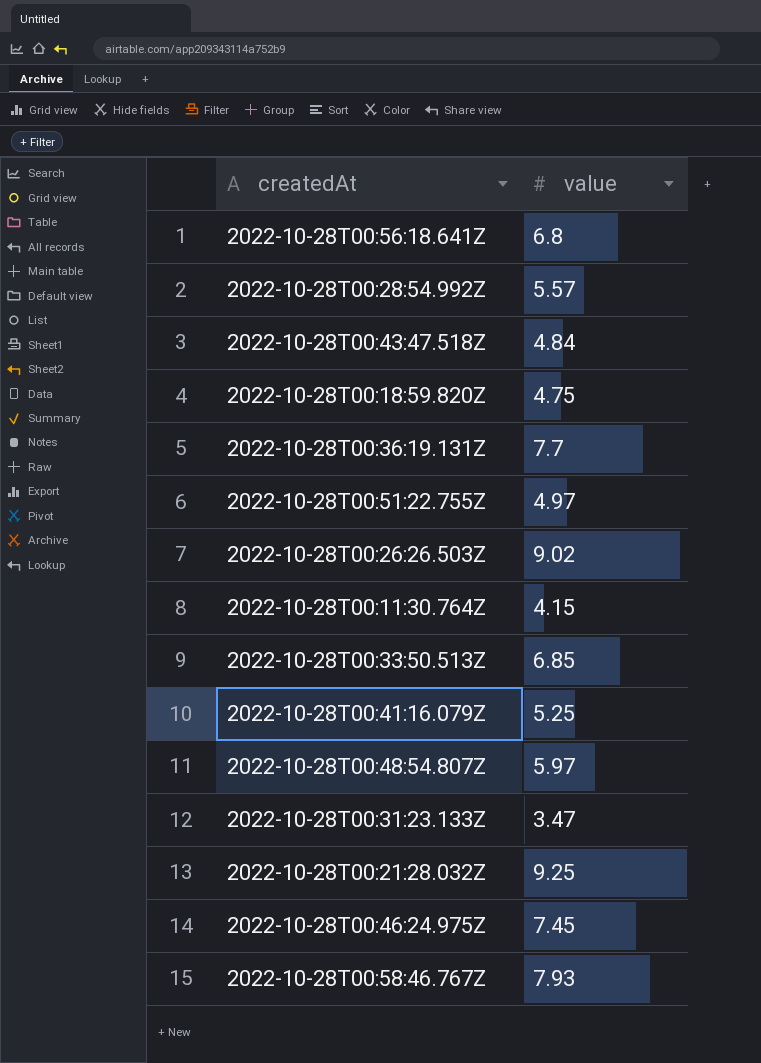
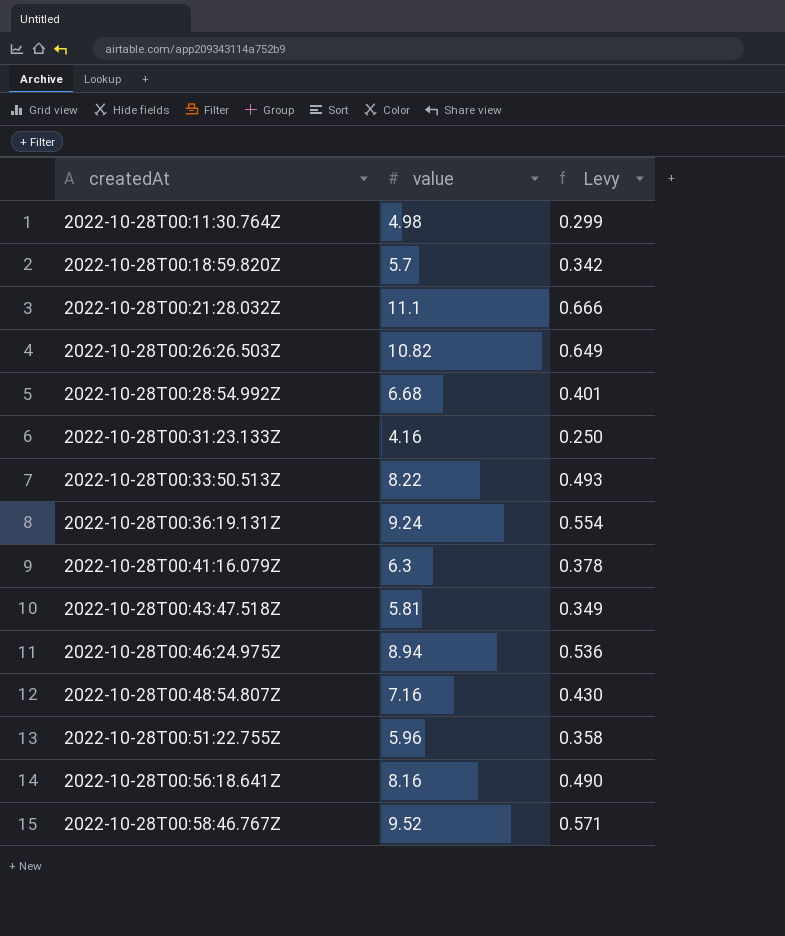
row order: none -> createdAt ascending
column Levy | formula: none -> [value] * 0.06
2022-10-28T00:11:30.764Z | value: 4.15 -> 4.98
2022-10-28T00:18:59.820Z | value: 4.75 -> 5.7
2022-10-28T00:21:28.032Z | value: 9.25 -> 11.1
2022-10-28T00:26:26.503Z | value: 9.02 -> 10.82
2022-10-28T00:28:54.992Z | value: 5.57 -> 6.68
2022-10-28T00:31:23.133Z | value: 3.47 -> 4.16
2022-10-28T00:33:50.513Z | value: 6.85 -> 8.22
2022-10-28T00:36:19.131Z | value: 7.7 -> 9.24
2022-10-28T00:41:16.079Z | value: 5.25 -> 6.3
2022-10-28T00:43:47.518Z | value: 4.84 -> 5.81
2022-10-28T00:46:24.975Z | value: 7.45 -> 8.94
2022-10-28T00:48:54.807Z | value: 5.97 -> 7.16
2022-10-28T00:51:22.755Z | value: 4.97 -> 5.96
2022-10-28T00:56:18.641Z | value: 6.8 -> 8.16
2022-10-28T00:58:46.767Z | value: 7.93 -> 9.52

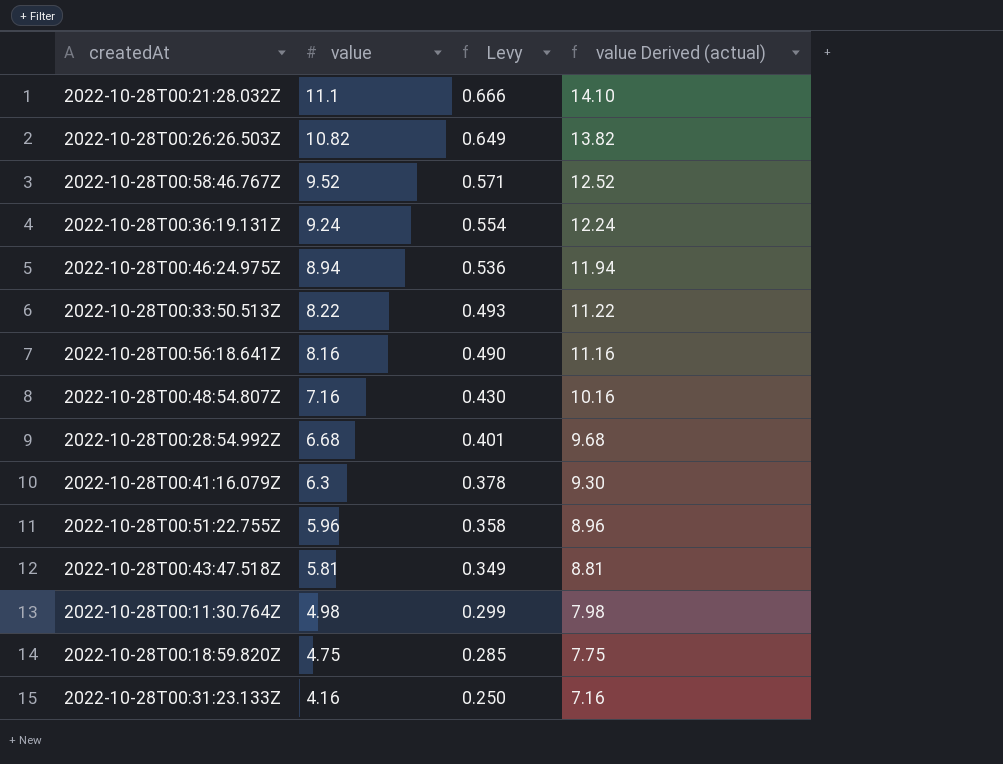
row order: createdAt ascending -> value descending
column value Derived (actual) | formula: none -> [value] + 3
2022-10-28T00:18:59.820Z | value: 5.7 -> 4.75
2022-10-28T00:18:59.820Z | Levy: 0.342 -> 0.285

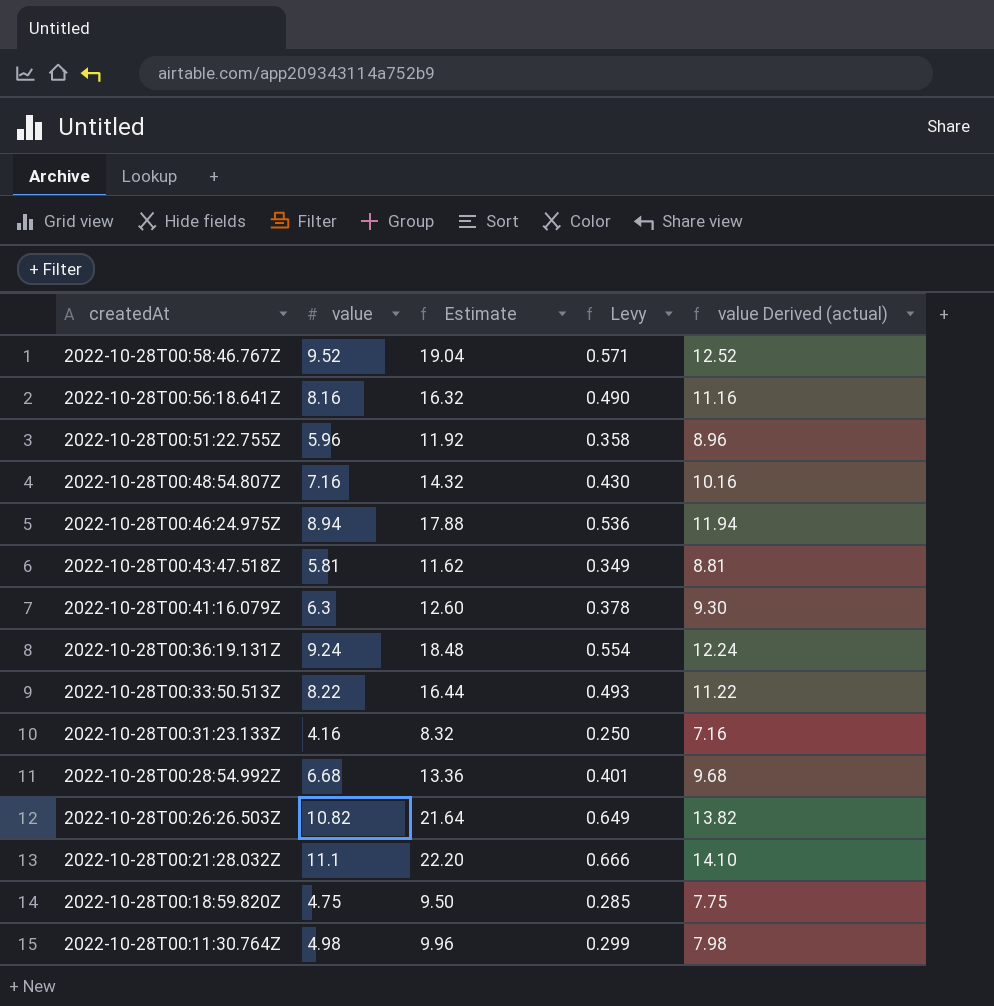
row order: value descending -> createdAt descending
column Estimate | formula: none -> [value] * 2

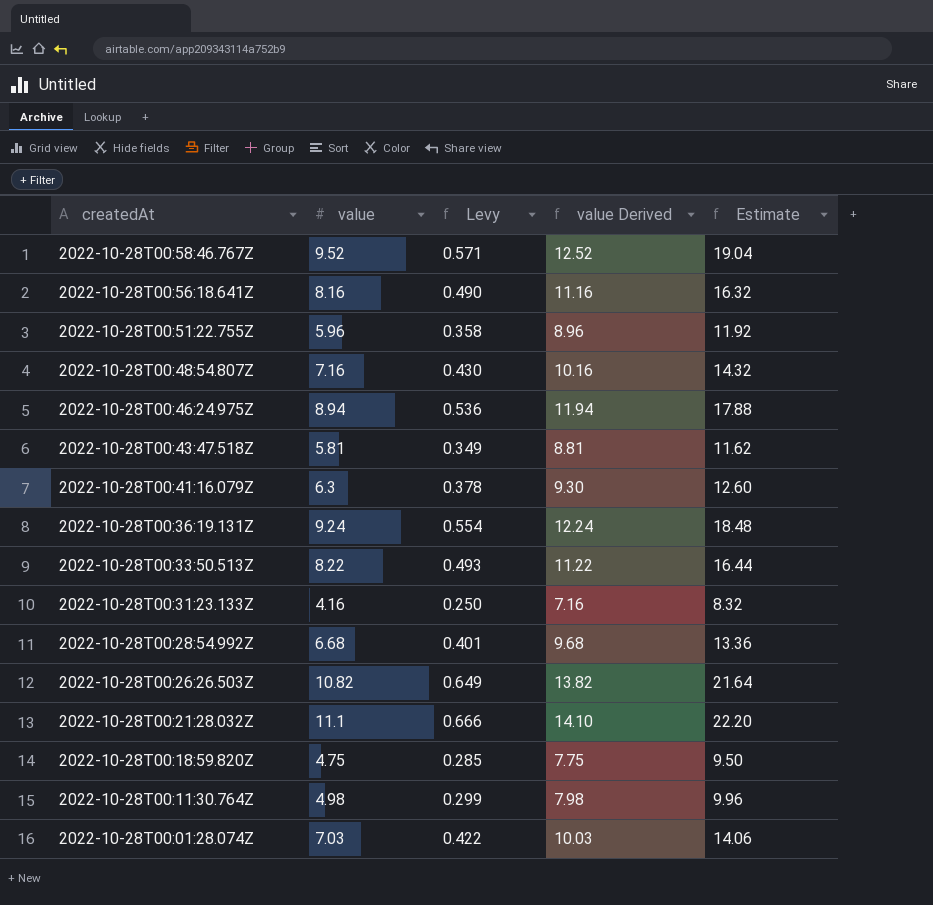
column name: value Derived (actual) -> value Derived
column Estimate | position: 3 -> 5
row 2022-10-28T00:01:28.074Z: none -> 7.03 | 0.422 | 10.03 | 14.06

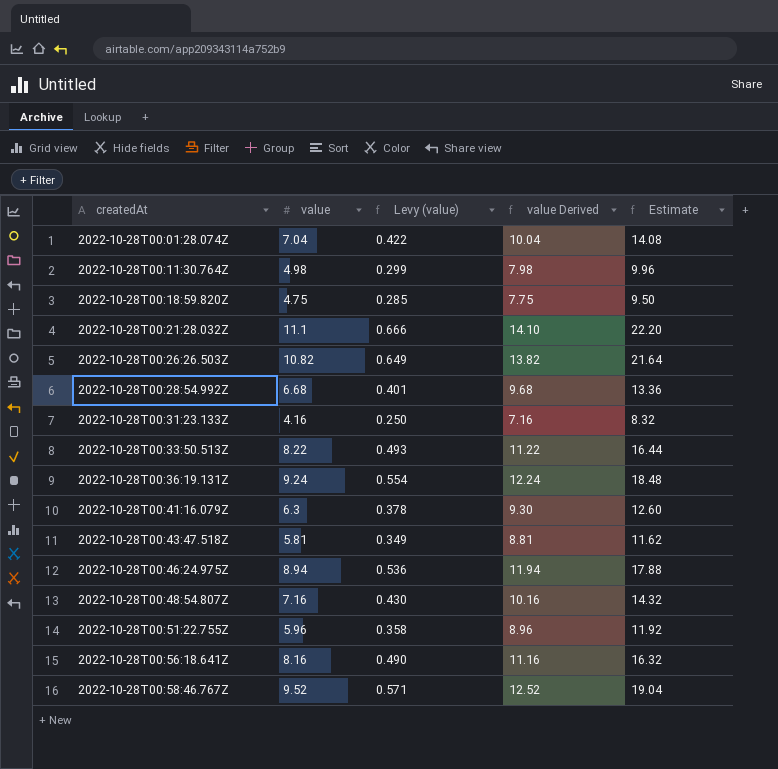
row order: createdAt descending -> createdAt ascending
column name: Levy -> Levy (value)
2022-10-28T00:01:28.074Z | value: 7.03 -> 7.04
2022-10-28T00:01:28.074Z | value Derived: 10.03 -> 10.04
2022-10-28T00:01:28.074Z | Estimate: 14.06 -> 14.08

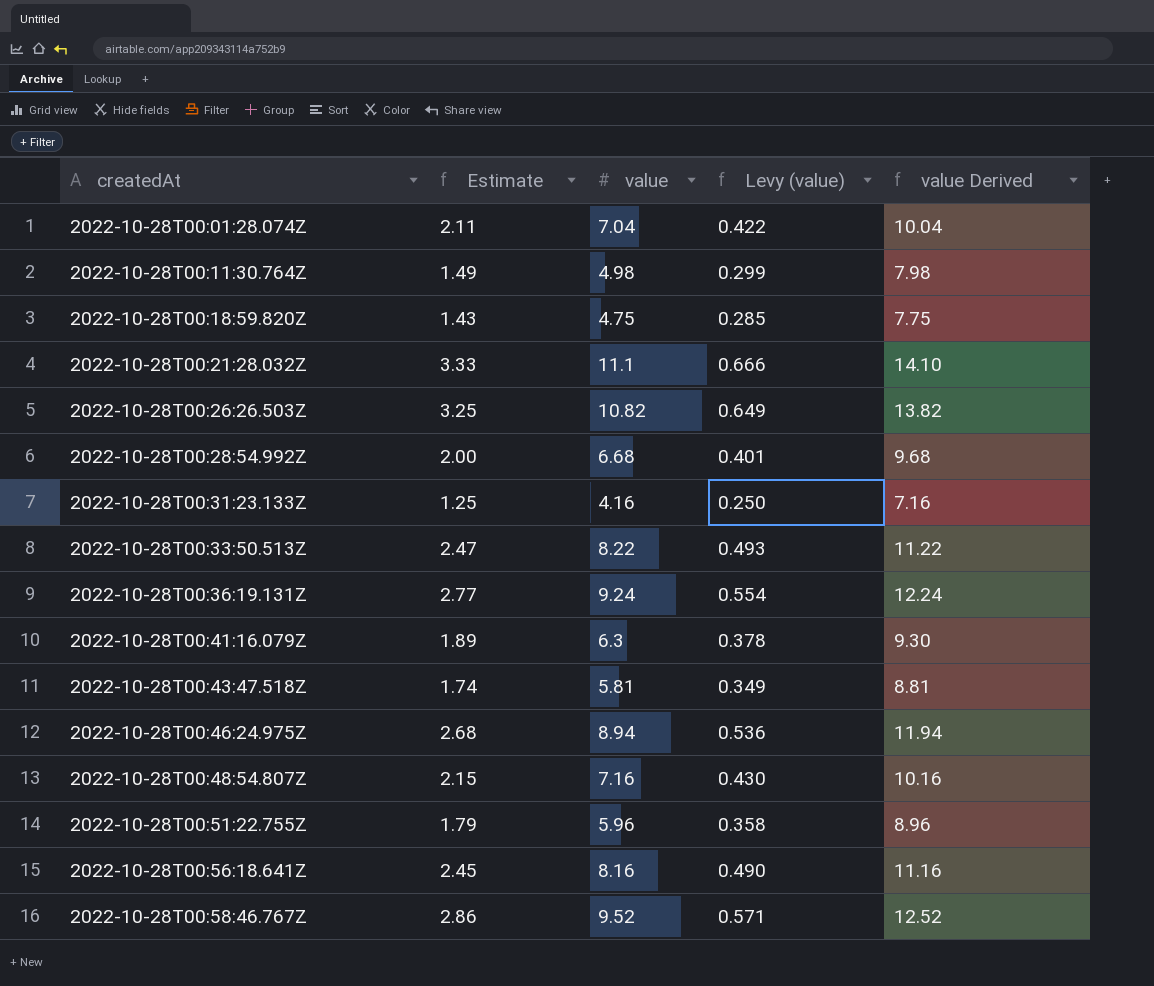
column Estimate | formula: [value] * 2 -> [value] * 0.3
column Estimate | position: 5 -> 2

